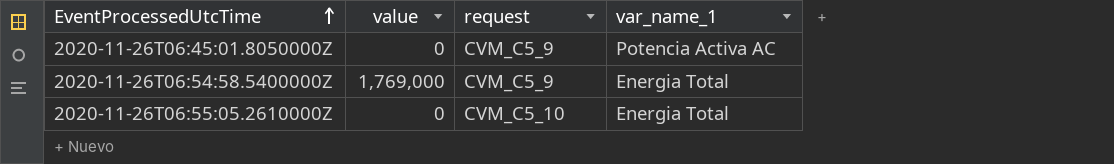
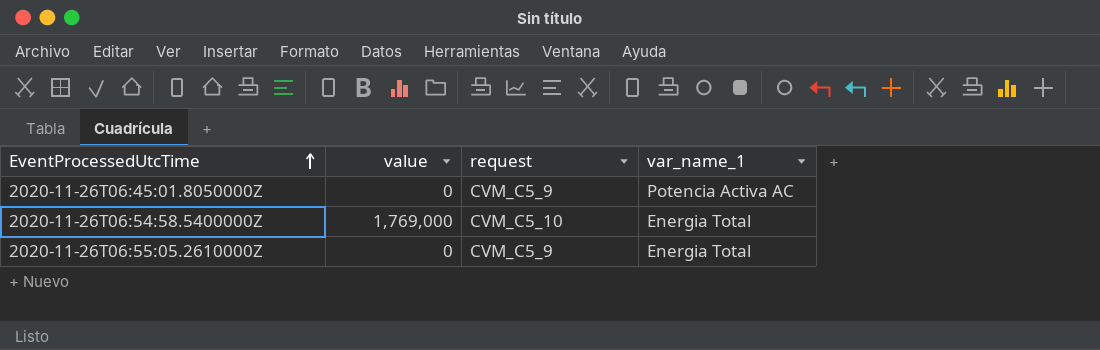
2020-11-26T06:54:58.5400000Z | request: CVM_C5_9 -> CVM_C5_10
2020-11-26T06:55:05.2610000Z | request: CVM_C5_10 -> CVM_C5_9

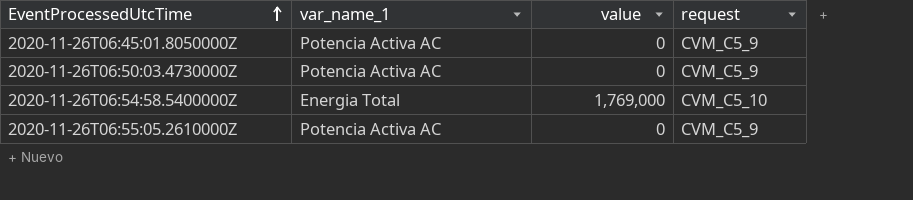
column var_name_1 | position: 4 -> 2
row 2020-11-26T06:50:03.4730000Z: none -> Potencia Activa AC | 0 | CVM_C5_9
2020-11-26T06:55:05.2610000Z | var_name_1: Energia Total -> Potencia Activa AC

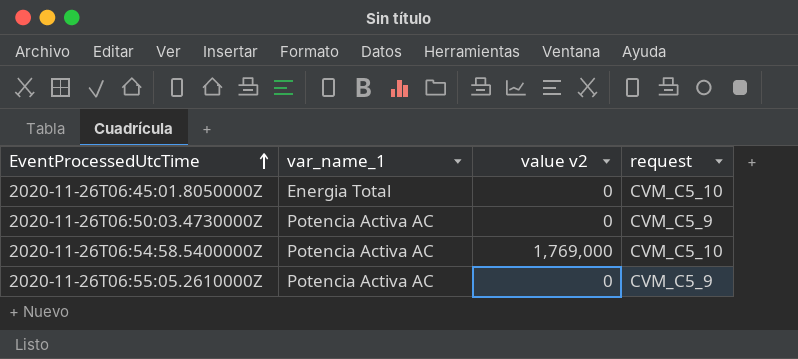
column name: value -> value v2
2020-11-26T06:45:01.8050000Z | var_name_1: Potencia Activa AC -> Energia Total
2020-11-26T06:45:01.8050000Z | request: CVM_C5_9 -> CVM_C5_10
2020-11-26T06:54:58.5400000Z | var_name_1: Energia Total -> Potencia Activa AC

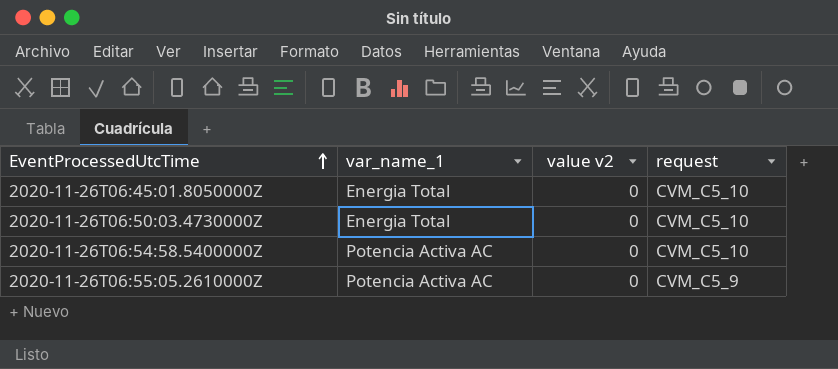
2020-11-26T06:50:03.4730000Z | var_name_1: Potencia Activa AC -> Energia Total
2020-11-26T06:50:03.4730000Z | request: CVM_C5_9 -> CVM_C5_10
2020-11-26T06:54:58.5400000Z | value v2: 1,769,000 -> 0

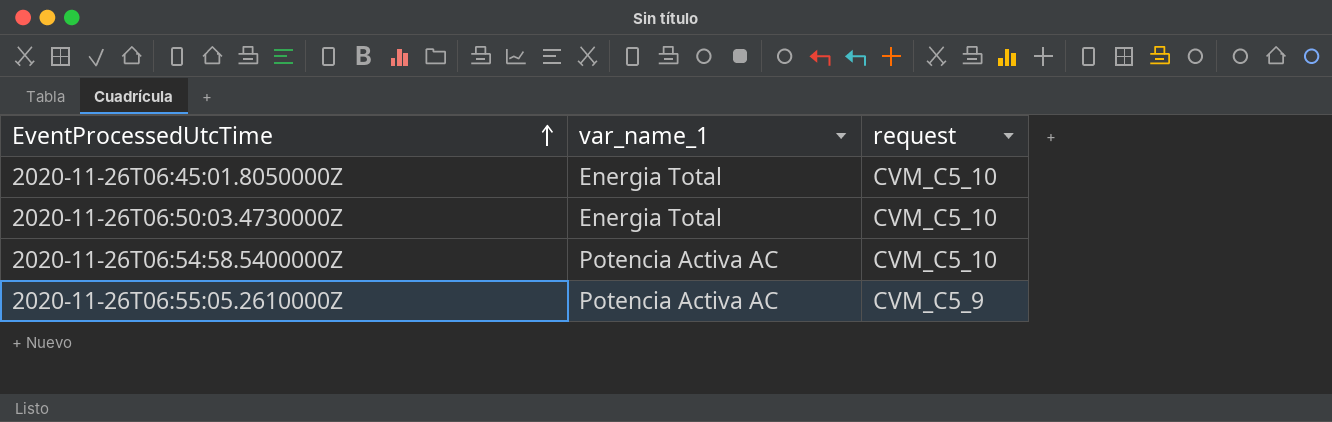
column value v2 | position: 3 -> none

